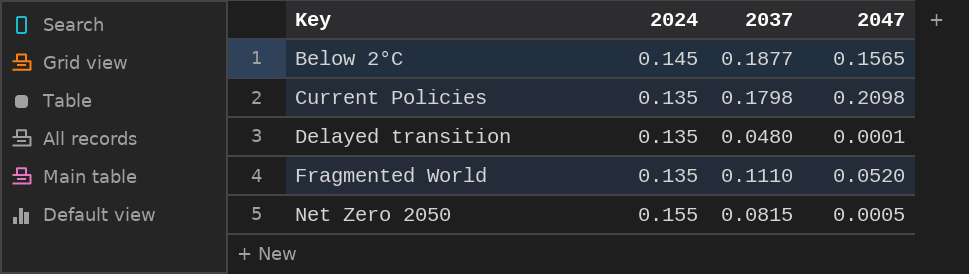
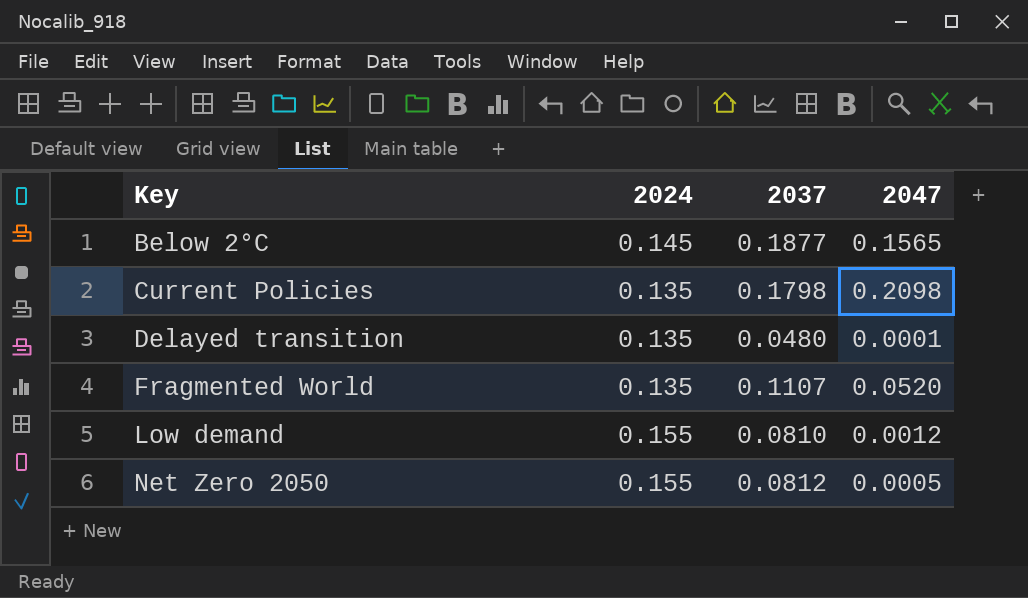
Fragmented World | 2037: 0.1110 -> 0.1107
row Low demand: none -> 0.155 | 0.0810 | 0.0012
Net Zero 2050 | 2037: 0.0815 -> 0.0812

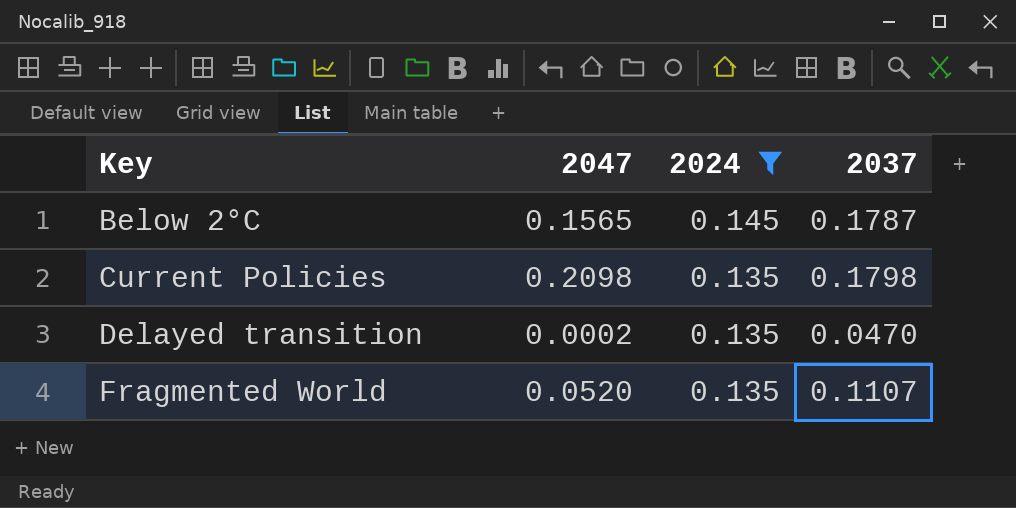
filter: none -> 2024 != 0.155
column 2047 | position: 4 -> 2
Below 2°C | 2037: 0.1877 -> 0.1787
Delayed transition | 2047: 0.0001 -> 0.0002
Delayed transition | 2037: 0.0480 -> 0.0470

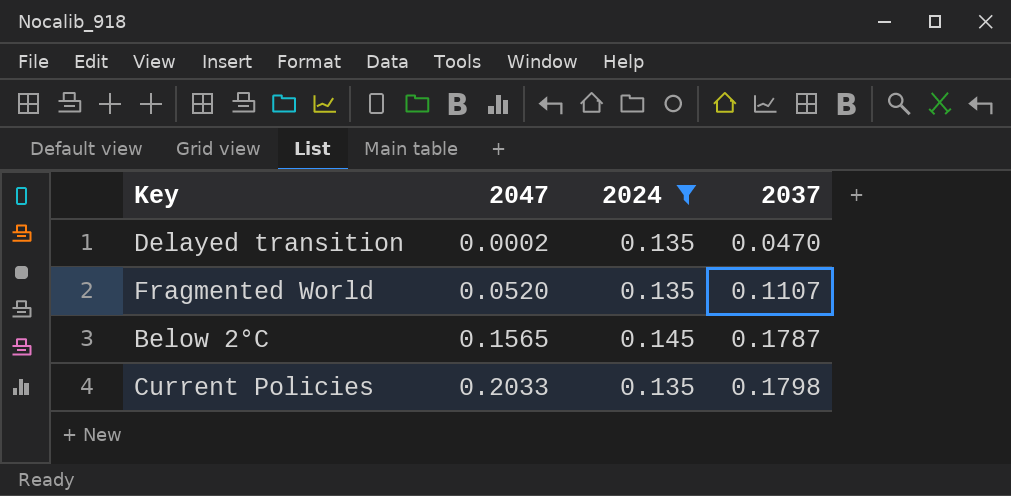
row order: Key ascending -> 2047 ascending
Current Policies | 2047: 0.2098 -> 0.2033

